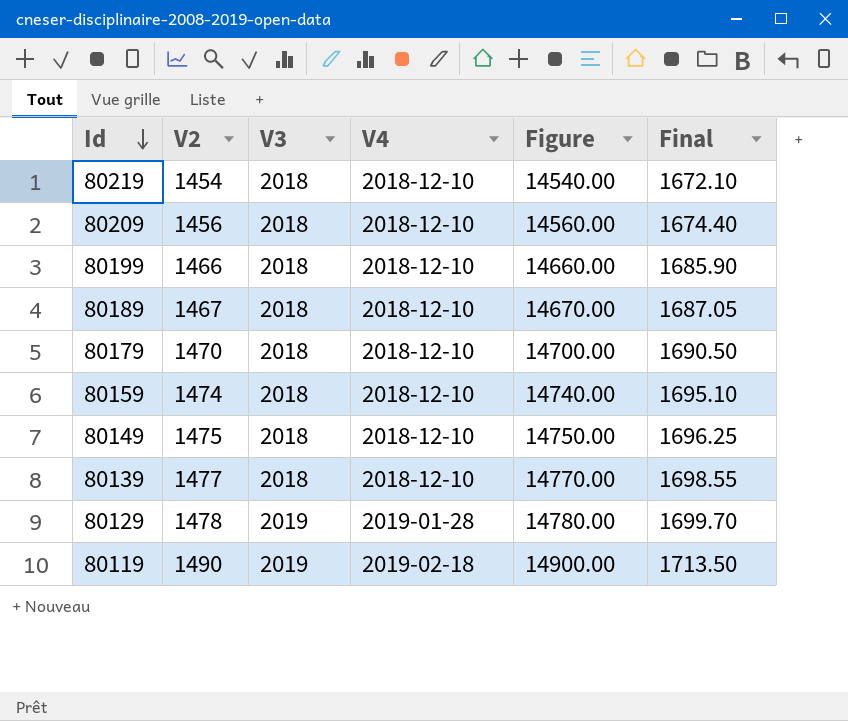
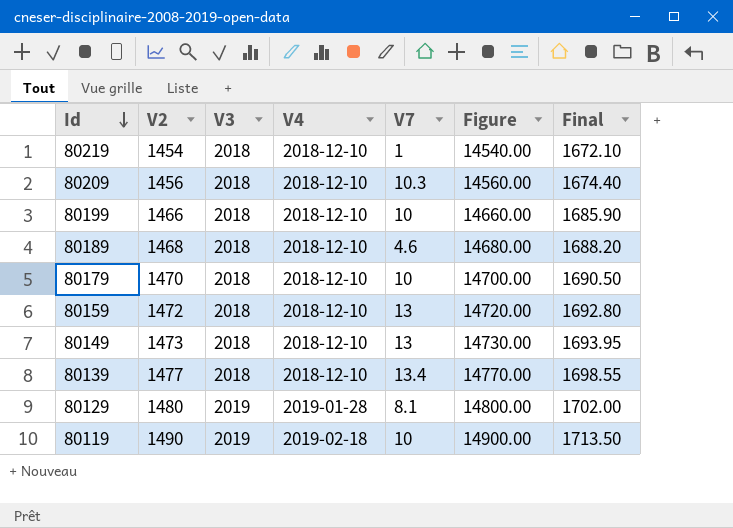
column V7 | position: none -> 5
80189 | V2: 1467 -> 1468
80189 | Figure: 14670.00 -> 14680.00
80189 | Final: 1687.05 -> 1688.20
80159 | V2: 1474 -> 1472
80159 | Figure: 14740.00 -> 14720.00
80159 | Final: 1695.10 -> 1692.80
80149 | V2: 1475 -> 1473
80149 | Figure: 14750.00 -> 14730.00
80149 | Final: 1696.25 -> 1693.95
80129 | V2: 1478 -> 1480
80129 | Figure: 14780.00 -> 14800.00
80129 | Final: 1699.70 -> 1702.00

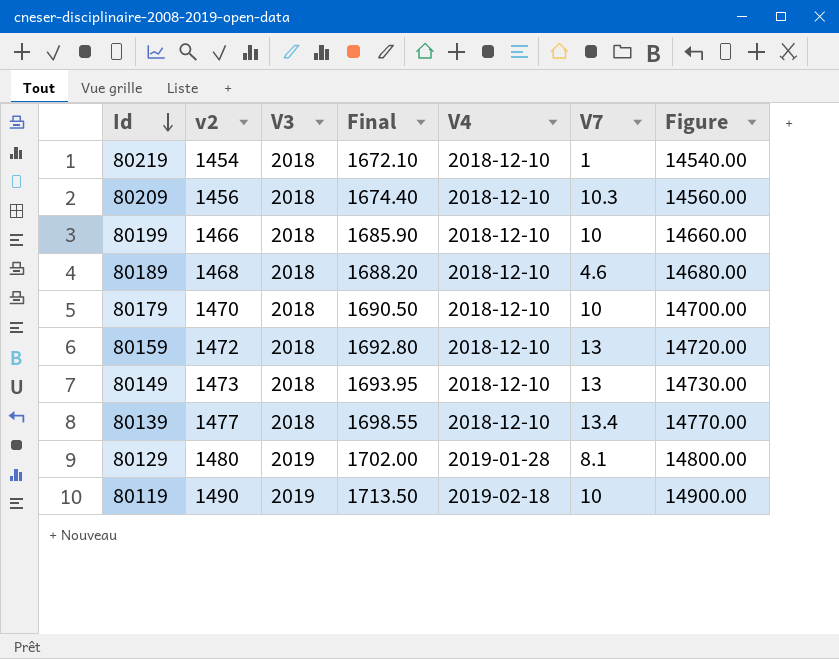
column name: V2 -> v2
column Final | position: 7 -> 4

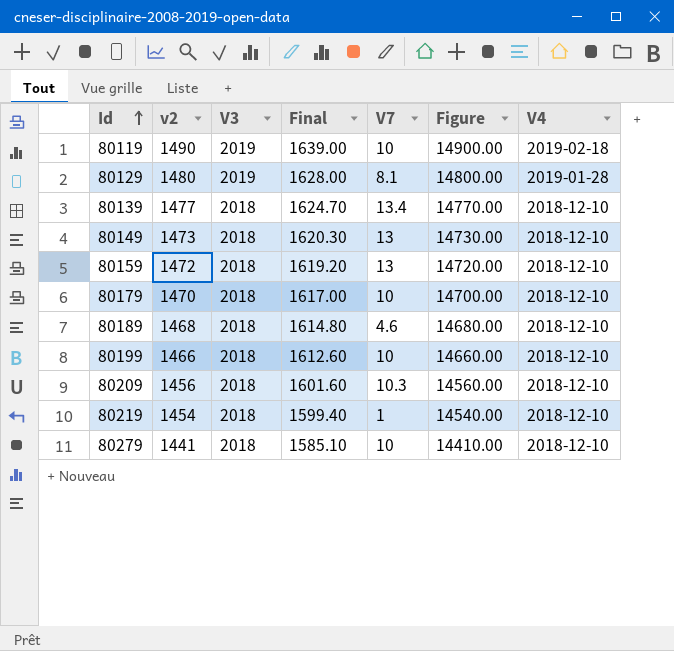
row order: Id descending -> Id ascending
column Final | formula: [v2] * 1.15 -> [v2] * 1.1
column V4 | position: 5 -> 7
row 80279: none -> 1441 | 2018 | 1585.10 | 10 | 14410.00 | 2018-12-10

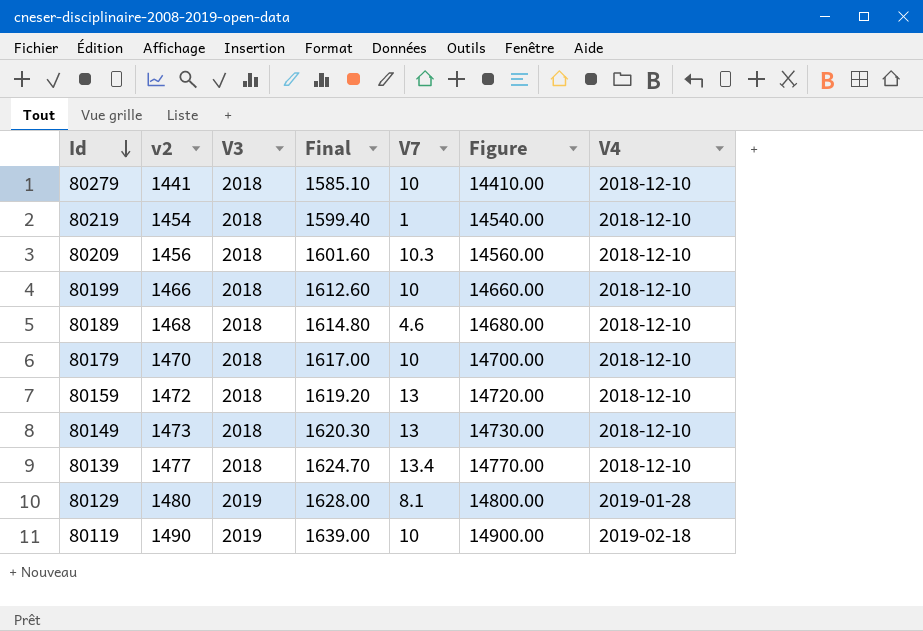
row order: Id ascending -> Id descending

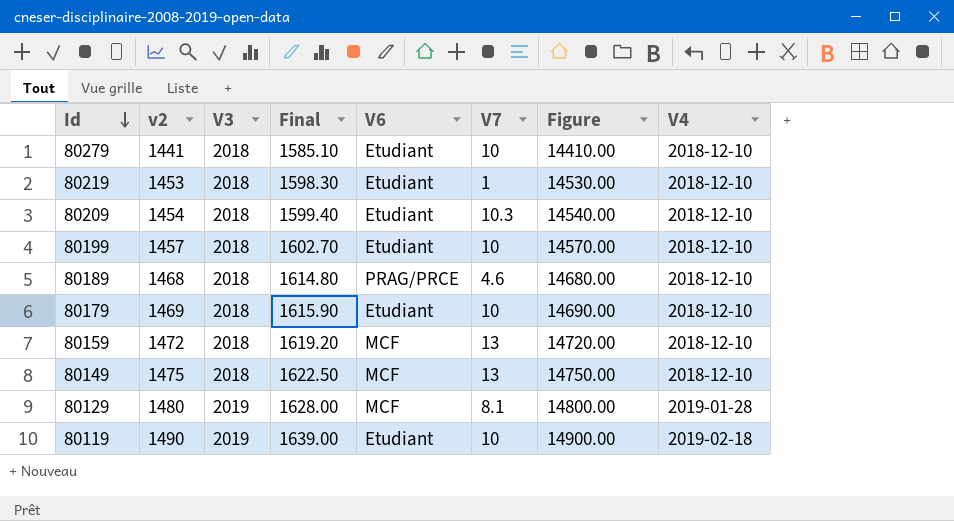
column V6 | position: none -> 5
row 80139: 1477 | 2018 | 1624.70 | 13.4 | 14770.00 | 2018-12-10 -> none
80219 | v2: 1454 -> 1453
80219 | Final: 1599.40 -> 1598.30
80219 | Figure: 14540.00 -> 14530.00
80209 | v2: 1456 -> 1454
80209 | Final: 1601.60 -> 1599.40
80209 | Figure: 14560.00 -> 14540.00
80199 | v2: 1466 -> 1457
80199 | Final: 1612.60 -> 1602.70
80199 | Figure: 14660.00 -> 14570.00
80179 | v2: 1470 -> 1469
80179 | Final: 1617.00 -> 1615.90
80179 | Figure: 14700.00 -> 14690.00
80149 | v2: 1473 -> 1475
80149 | Final: 1620.30 -> 1622.50
80149 | Figure: 14730.00 -> 14750.00

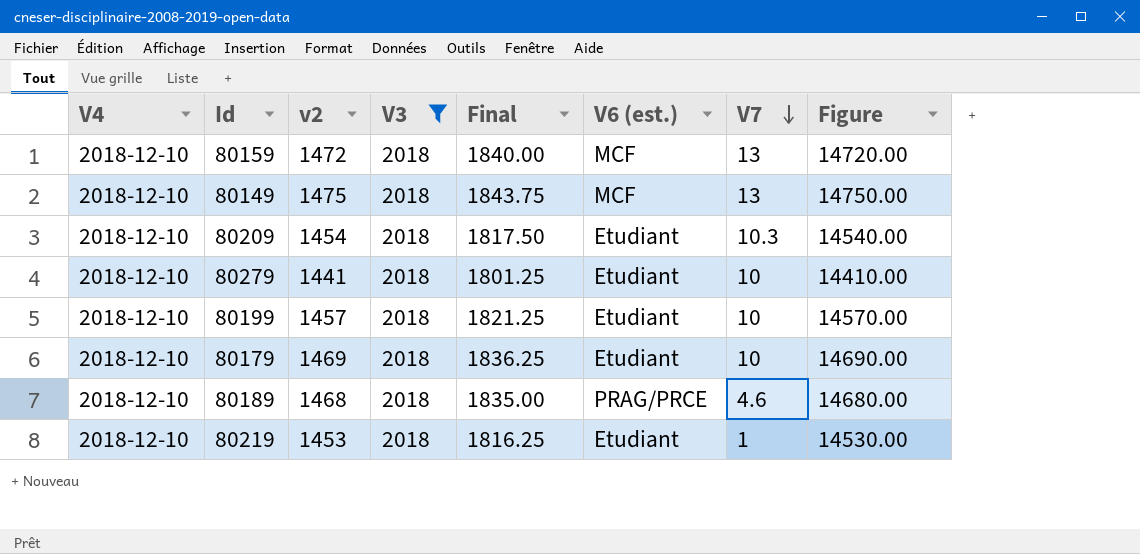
filter: none -> V3 = 2018
row order: Id descending -> V7 descending
column V4 | position: 8 -> 1
column Final | formula: [v2] * 1.1 -> [v2] * 1.25
column name: V6 -> V6 (est.)

